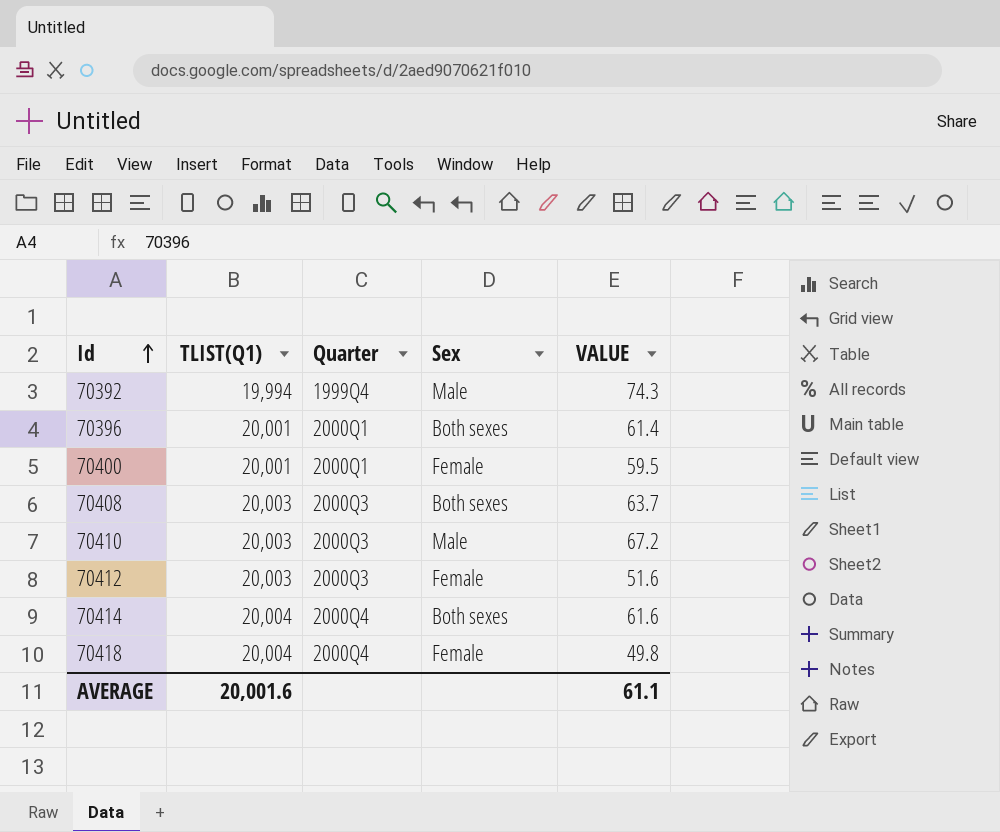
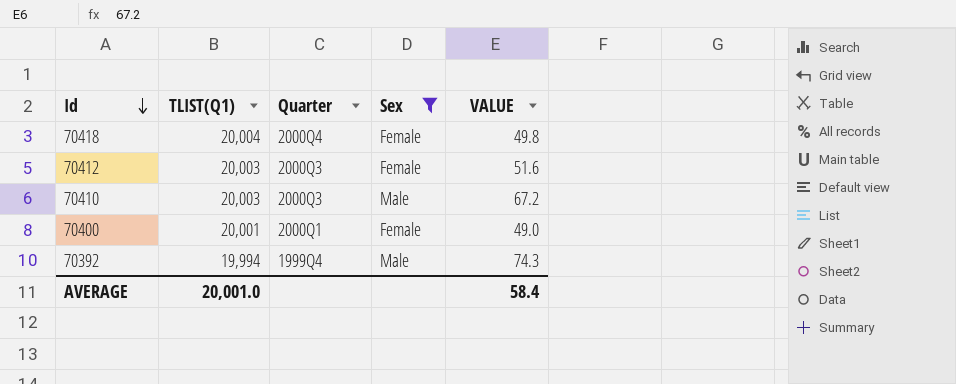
filter: none -> Sex != Both sexes
row order: Id ascending -> Id descending
70400 | VALUE: 59.5 -> 49.0
AVERAGE | TLIST(Q1): 20,001.6 -> 20,001.0
AVERAGE | VALUE: 61.1 -> 58.4

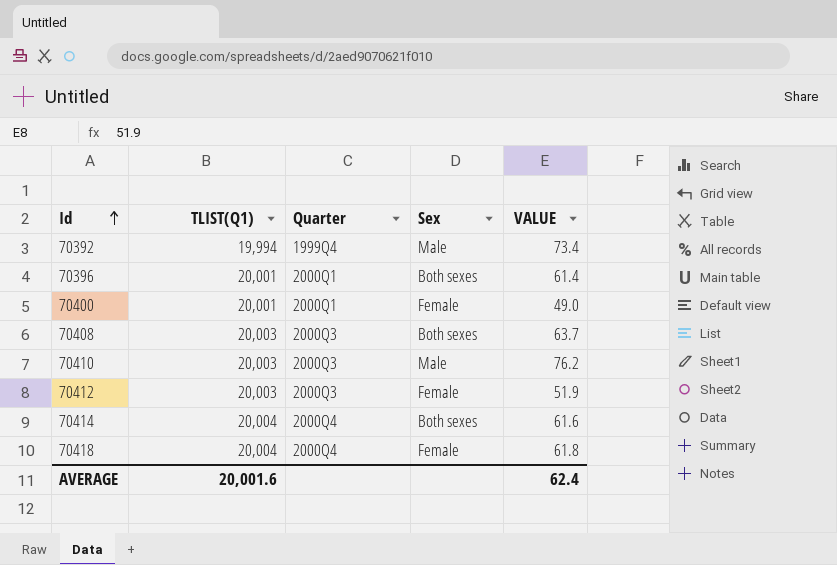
filter: Sex != Both sexes -> none
row order: Id descending -> Id ascending
70392 | VALUE: 74.3 -> 73.4
70410 | VALUE: 67.2 -> 76.2
70412 | VALUE: 51.6 -> 51.9
70418 | VALUE: 49.8 -> 61.8
AVERAGE | TLIST(Q1): 20,001.0 -> 20,001.6
AVERAGE | VALUE: 58.4 -> 62.4

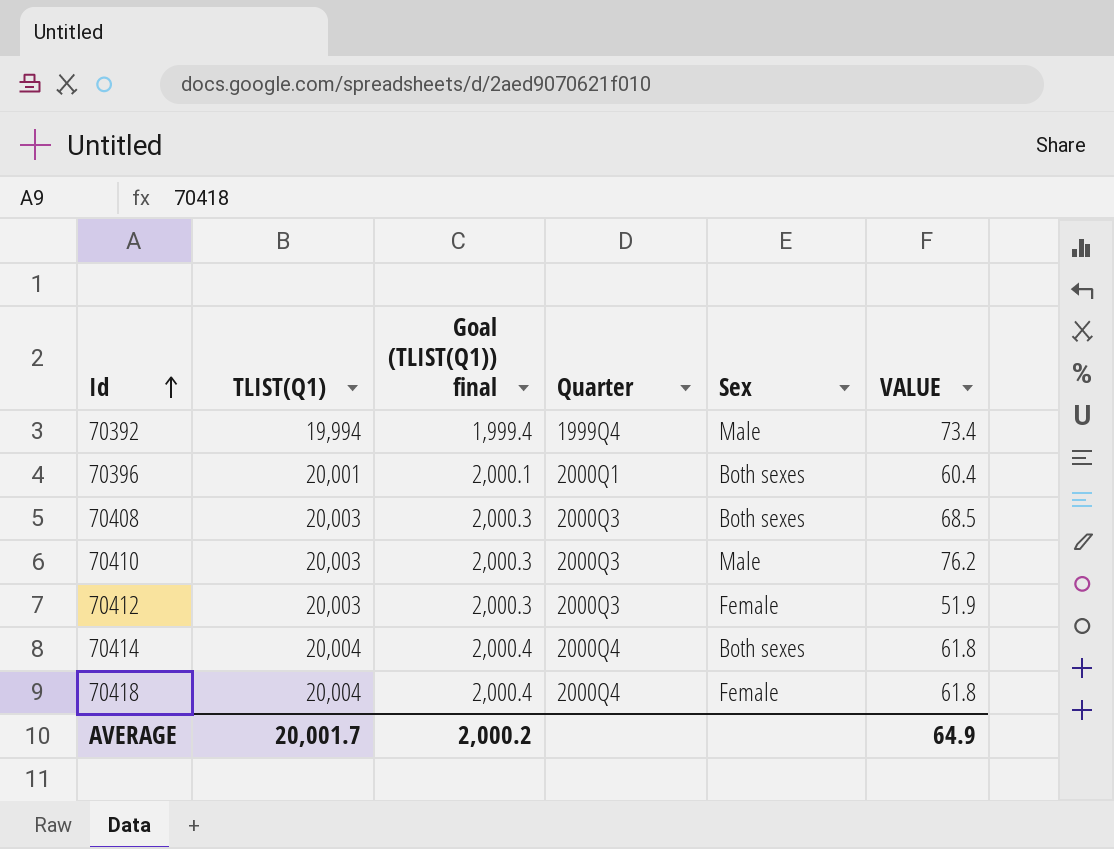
column Goal (TLIST(Q1)) final | formula: none -> [TLIST(Q1)] * 0.1
row 70400: 20,001 | 2000Q1 | Female | 49.0 -> none
70396 | VALUE: 61.4 -> 60.4
70408 | VALUE: 63.7 -> 68.5
70414 | VALUE: 61.6 -> 61.8
AVERAGE | TLIST(Q1): 20,001.6 -> 20,001.7
AVERAGE | VALUE: 62.4 -> 64.9

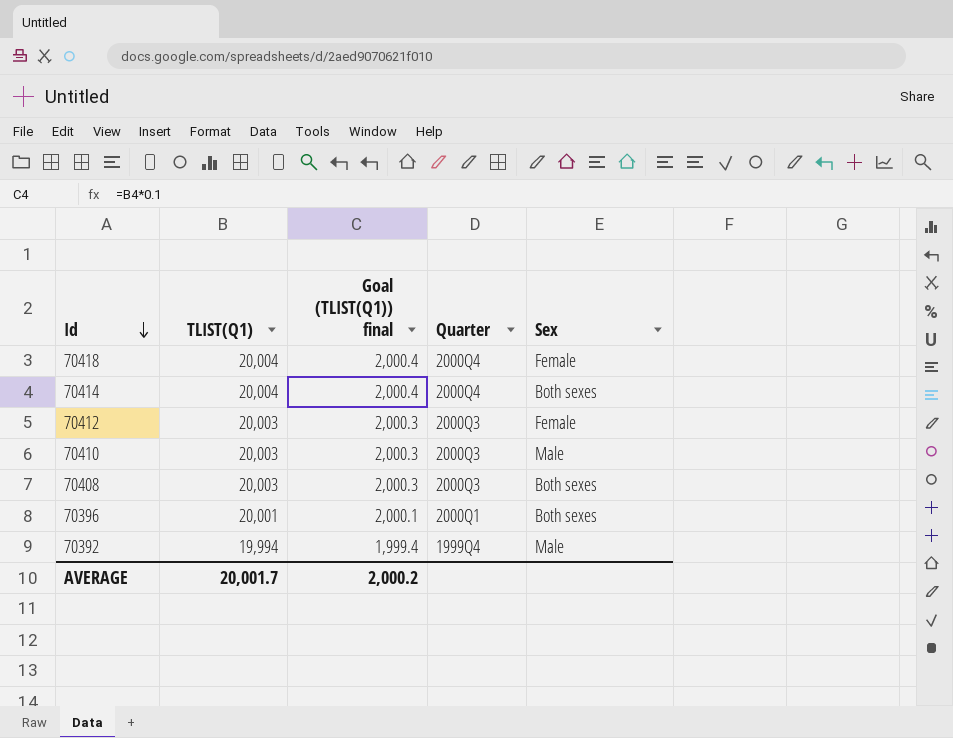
row order: Id ascending -> Id descending
column VALUE | position: 6 -> none

